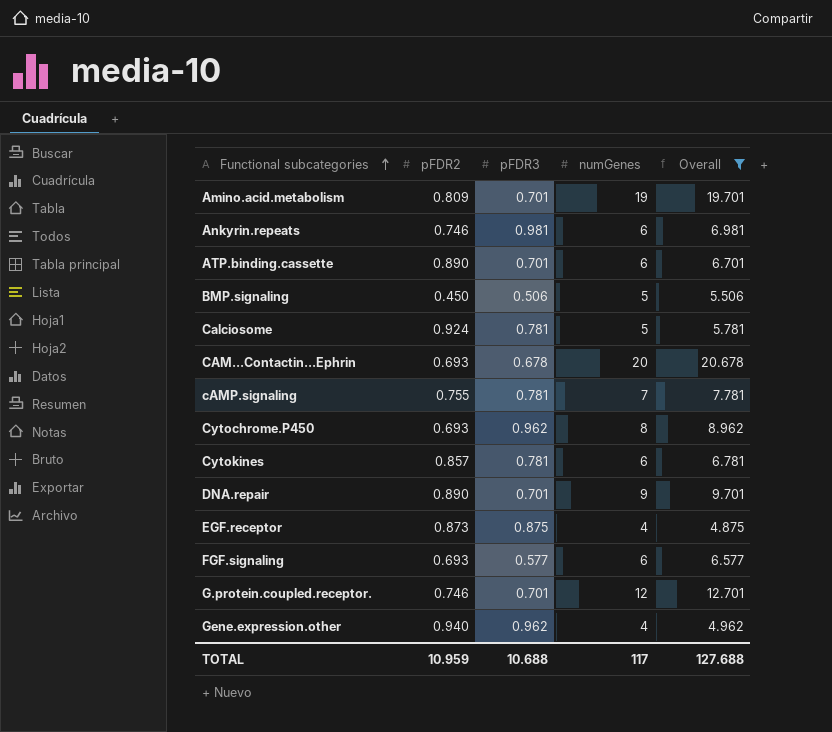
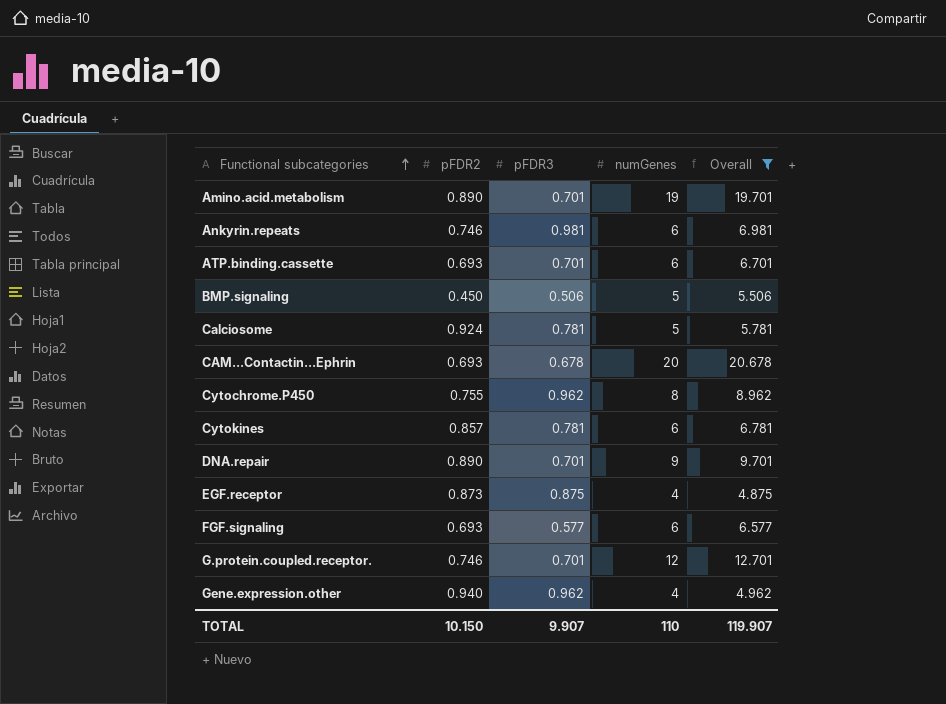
row cAMP.signaling: 0.755 | 0.781 | 7 | 7.781 -> none
Amino.acid.metabolism | pFDR2: 0.809 -> 0.890
ATP.binding.cassette | pFDR2: 0.890 -> 0.693
Cytochrome.P450 | pFDR2: 0.693 -> 0.755
TOTAL | pFDR2: 10.959 -> 10.150
TOTAL | pFDR3: 10.688 -> 9.907
TOTAL | numGenes: 117 -> 110
TOTAL | Overall: 127.688 -> 119.907

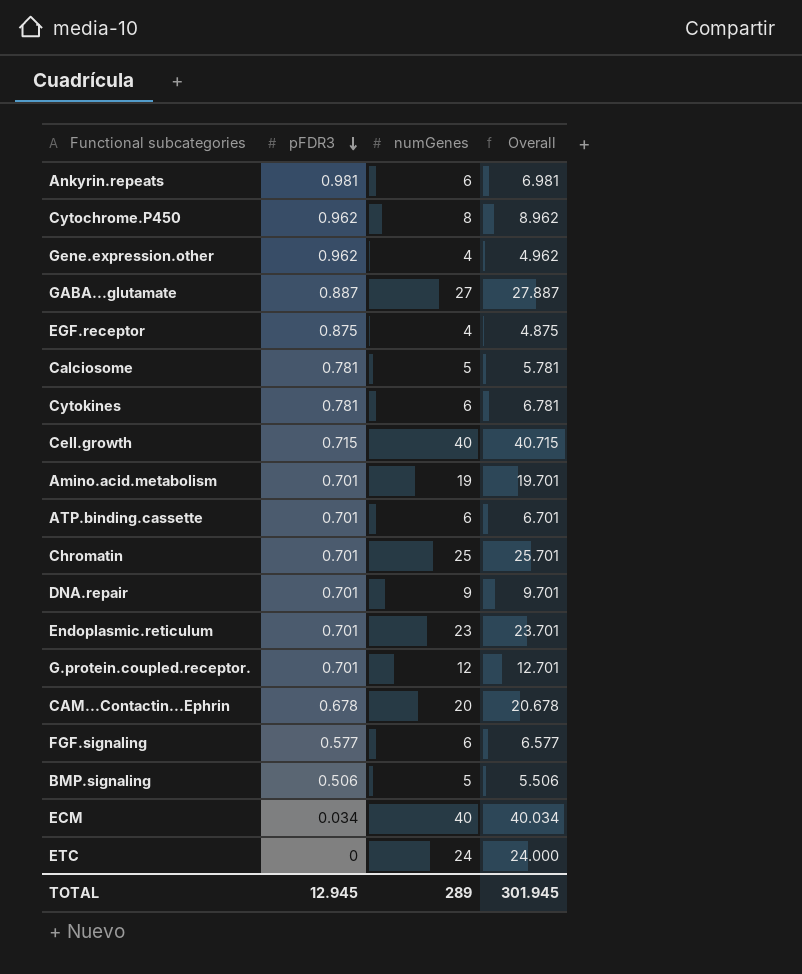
filter: Overall <= 20.678 -> none
row order: Functional subcategories ascending -> pFDR3 descending
column pFDR2 | position: 2 -> none
TOTAL | pFDR3: 9.907 -> 12.945
TOTAL | numGenes: 110 -> 289
TOTAL | Overall: 119.907 -> 301.945

